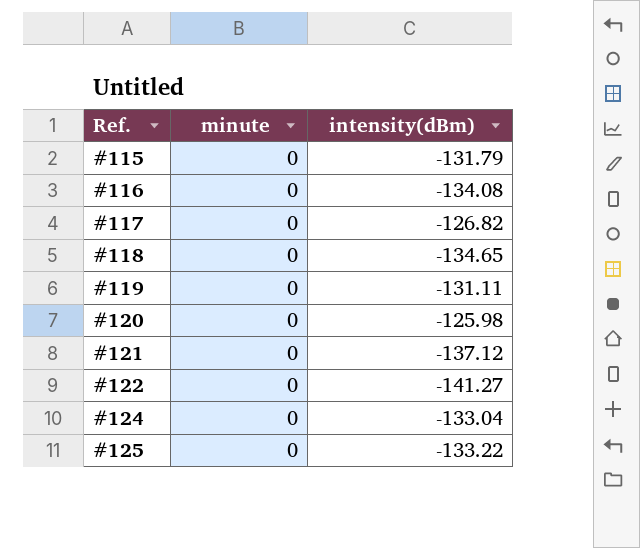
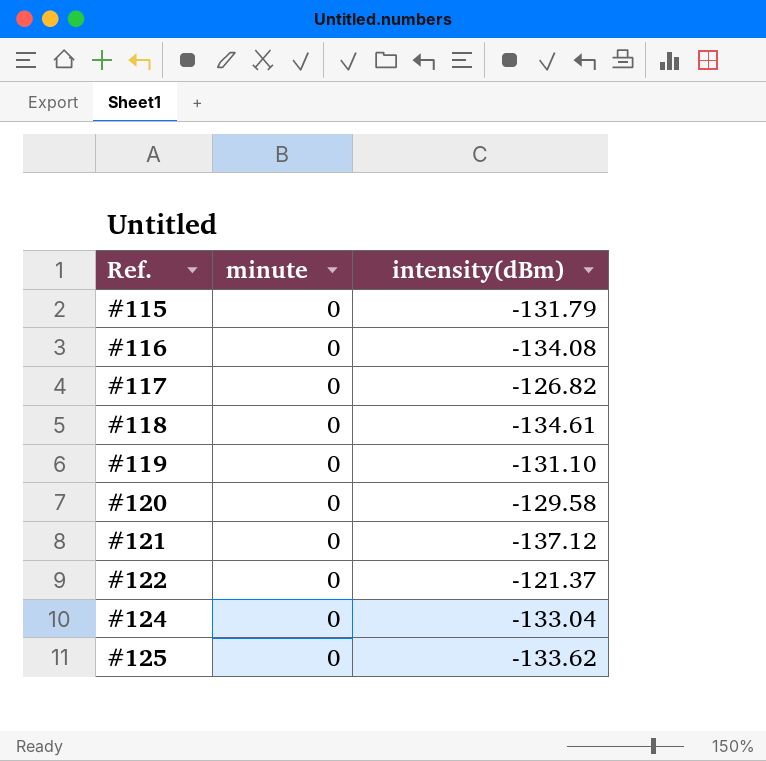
#118 | intensity(dBm): -134.65 -> -134.61
#119 | intensity(dBm): -131.11 -> -131.10
#120 | intensity(dBm): -125.98 -> -129.58
#122 | intensity(dBm): -141.27 -> -121.37
#125 | intensity(dBm): -133.22 -> -133.62

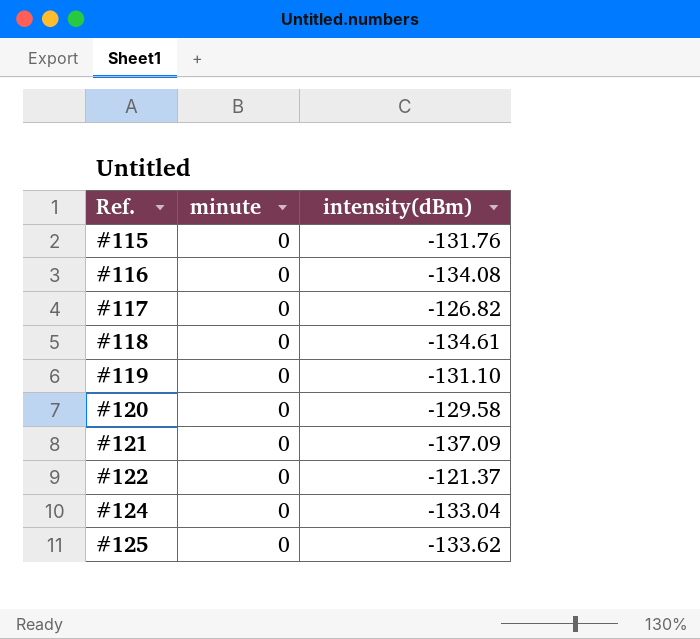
#115 | intensity(dBm): -131.79 -> -131.76
#121 | intensity(dBm): -137.12 -> -137.09

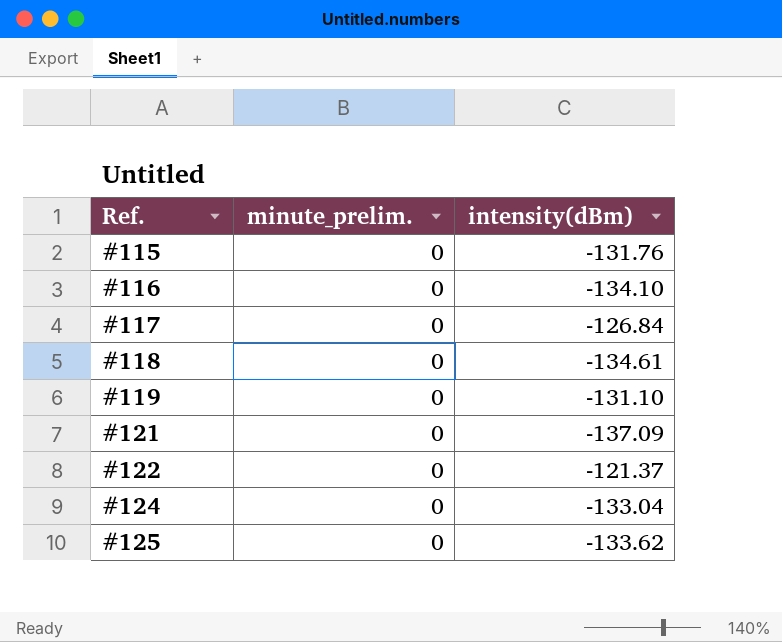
column name: minute -> minute_prelim.
row #120: 0 | -129.58 -> none
#116 | intensity(dBm): -134.08 -> -134.10
#117 | intensity(dBm): -126.82 -> -126.84

